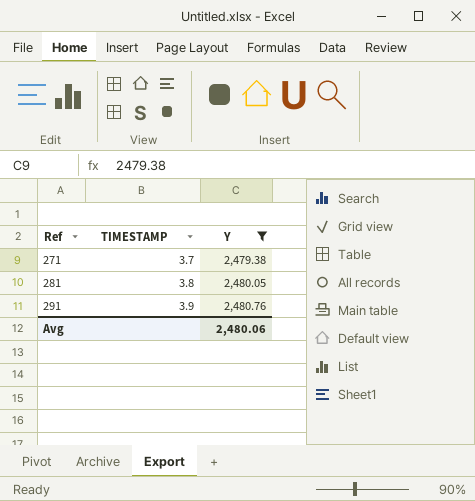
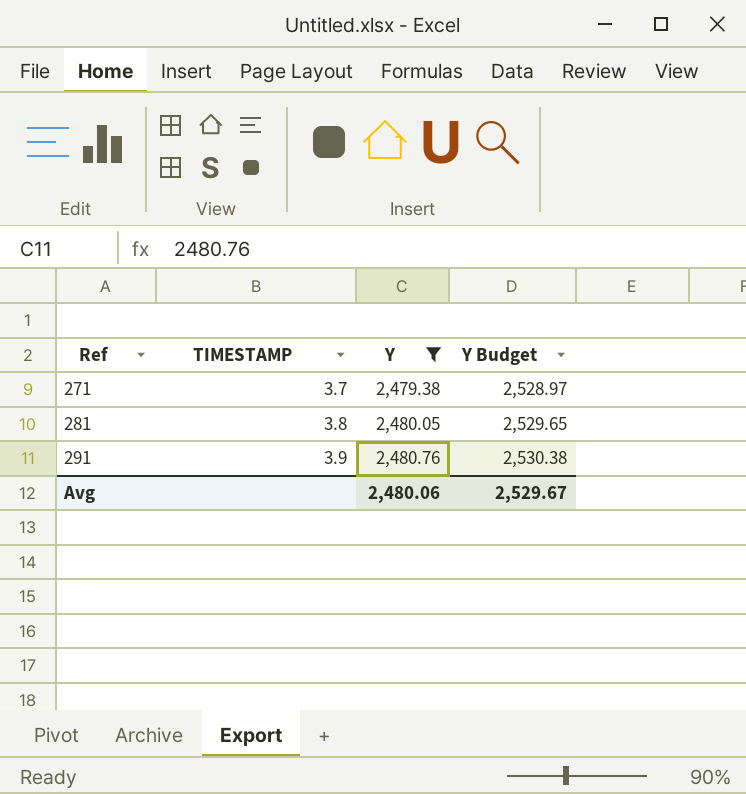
column Y Budget | formula: none -> [Y] * 1.02

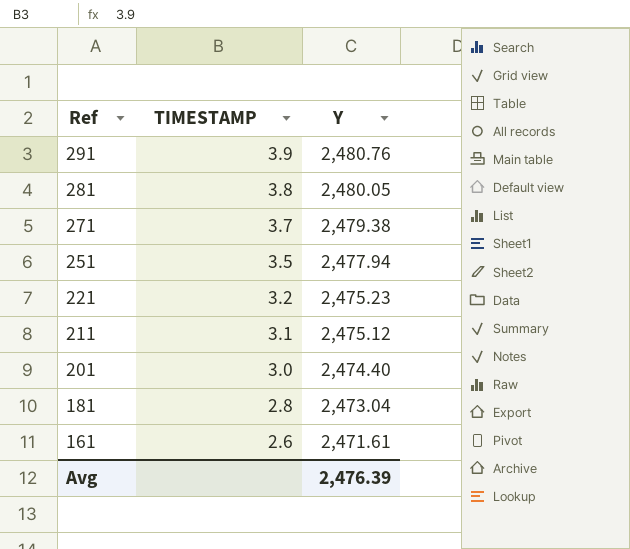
filter: Y >= 2,479.38 -> none
row order: Ref ascending -> Ref descending
column Y Budget | formula: [Y] * 1.02 -> none
Avg | Y: 2,480.06 -> 2,476.39

